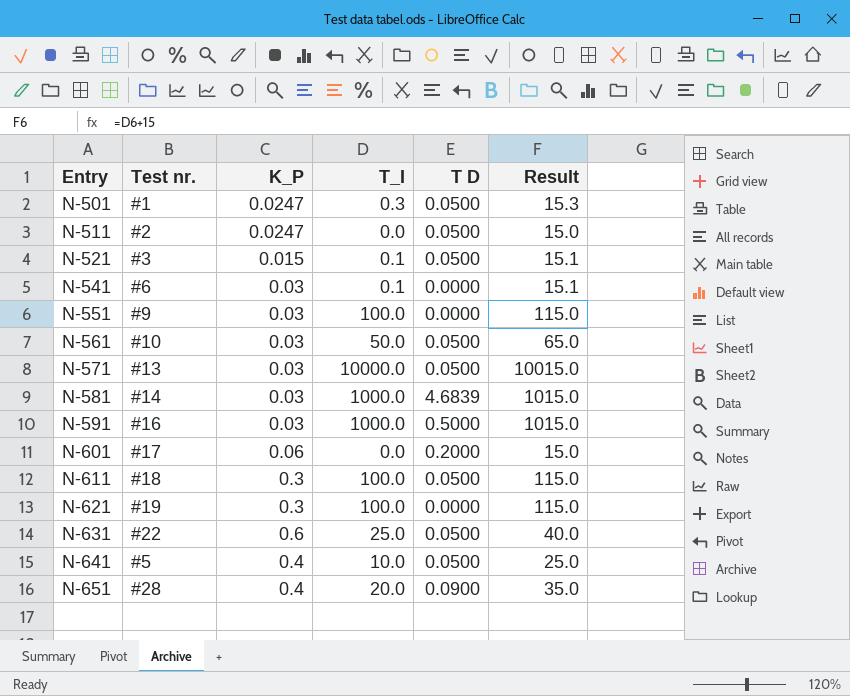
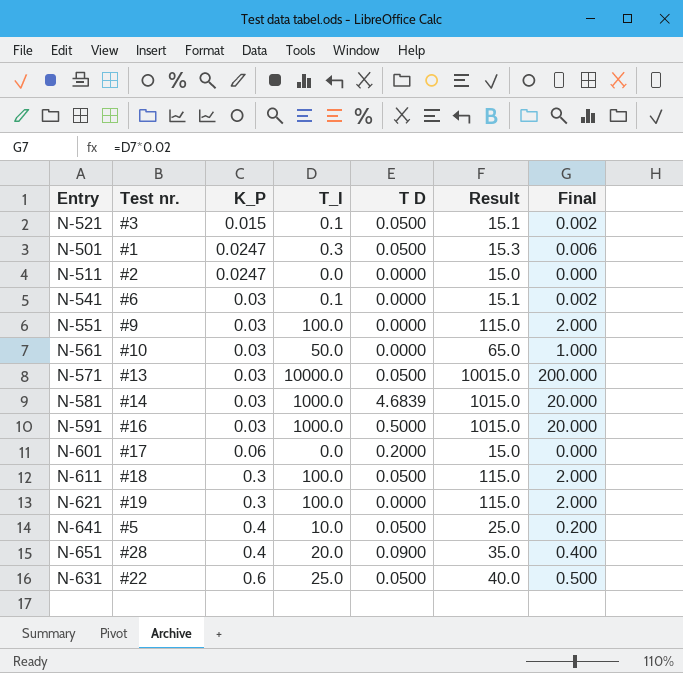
row order: Entry ascending -> K_P ascending
column Final | formula: none -> [T_I] * 0.02
N-511 | T D: 0.0500 -> 0.0000
N-561 | T D: 0.0500 -> 0.0000

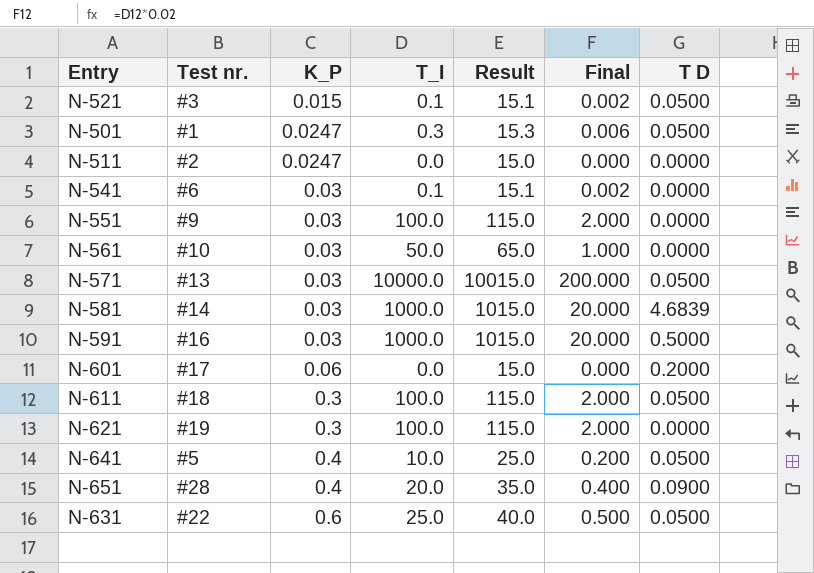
column T D | position: 5 -> 7

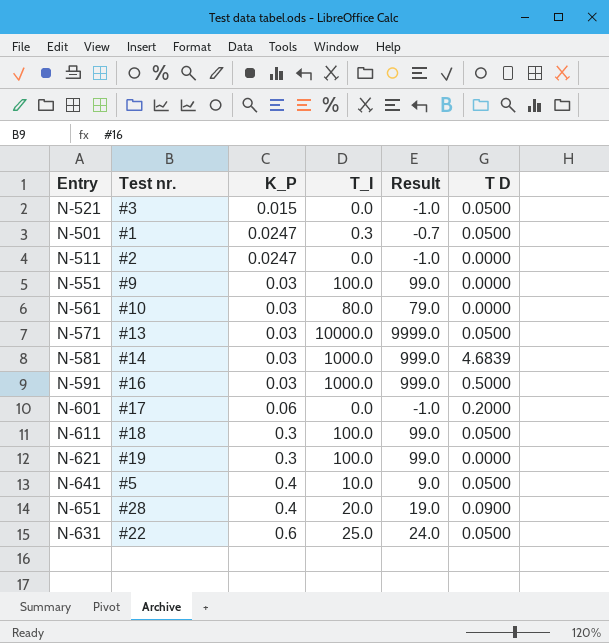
column Final | formula: [T_I] * 0.02 -> none
column Result | formula: [T_I] + 15 -> [T_I] - 1
row N-541: #6 | 0.03 | 0.1 | 15.1 | 0.002 | 0.0000 -> none
N-521 | T_I: 0.1 -> 0.0
N-561 | T_I: 50.0 -> 80.0

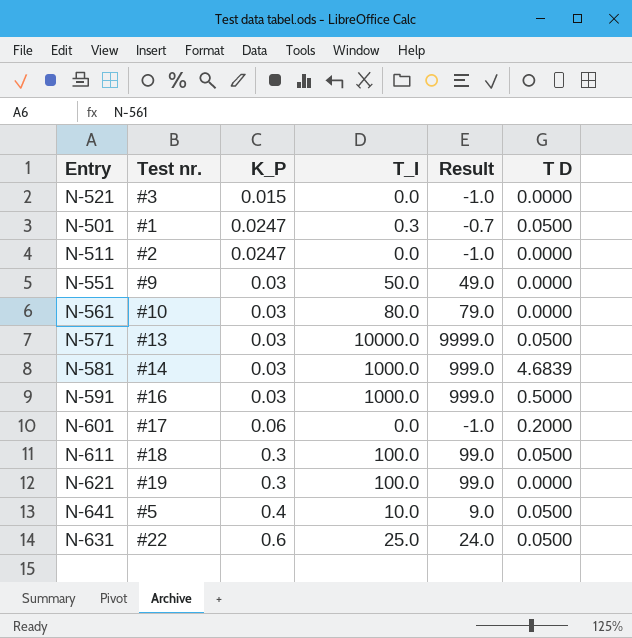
row N-651: #28 | 0.4 | 20.0 | 19.0 | 0.0900 -> none
N-521 | T D: 0.0500 -> 0.0000
N-551 | T_I: 100.0 -> 50.0
N-551 | Result: 99.0 -> 49.0

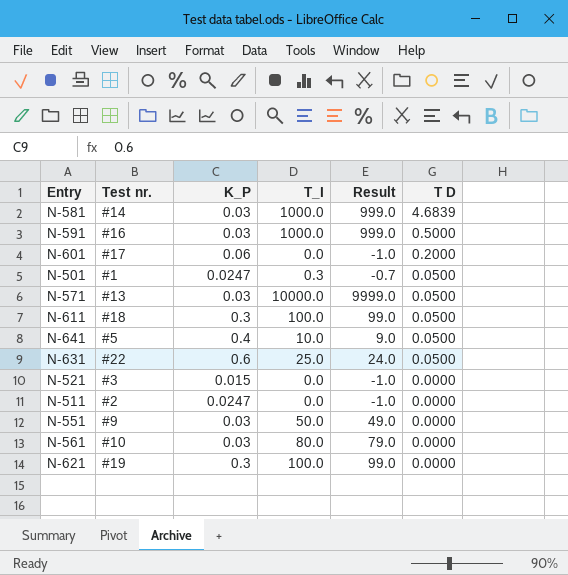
row order: K_P ascending -> T D descending

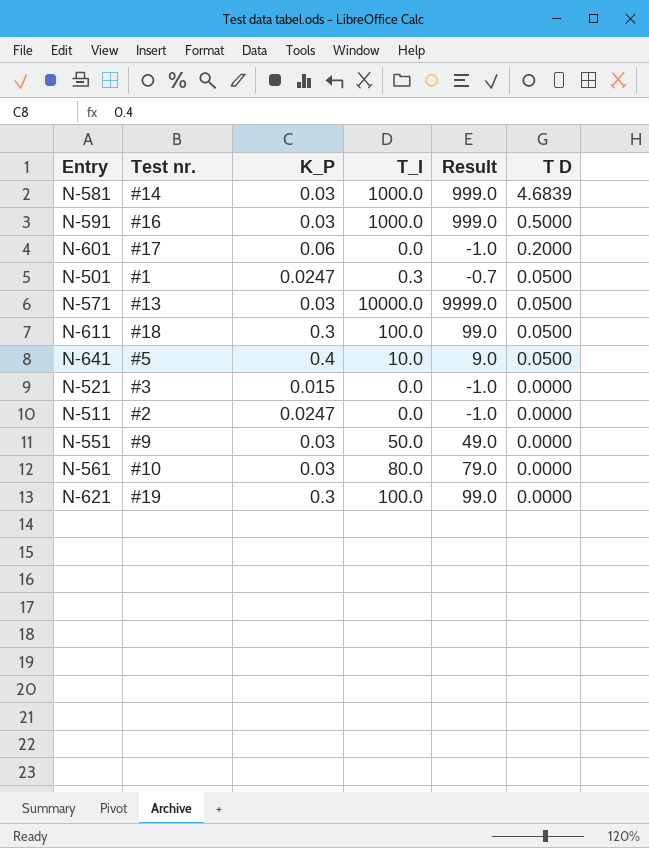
row N-631: #22 | 0.6 | 25.0 | 24.0 | 0.0500 -> none

